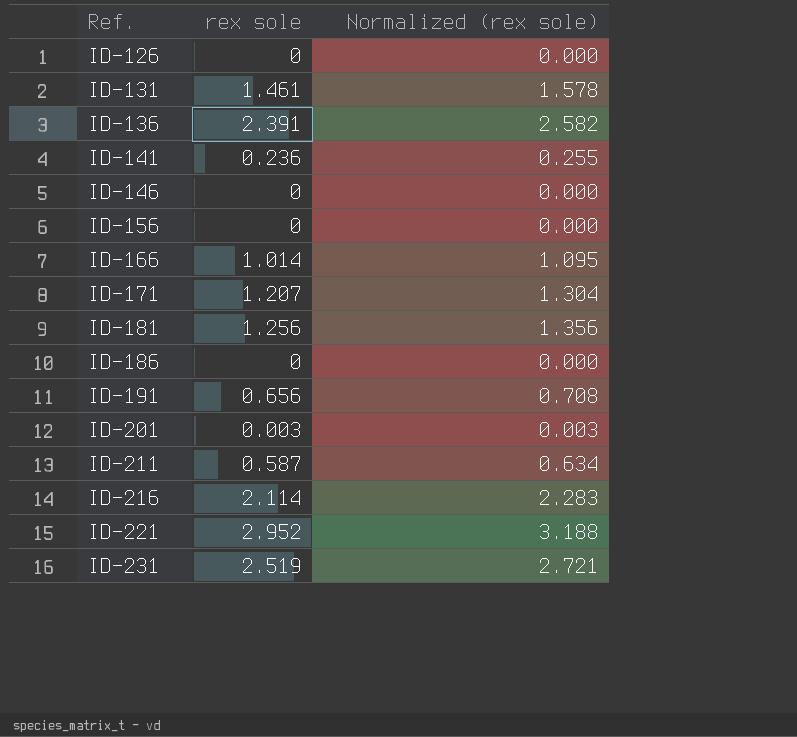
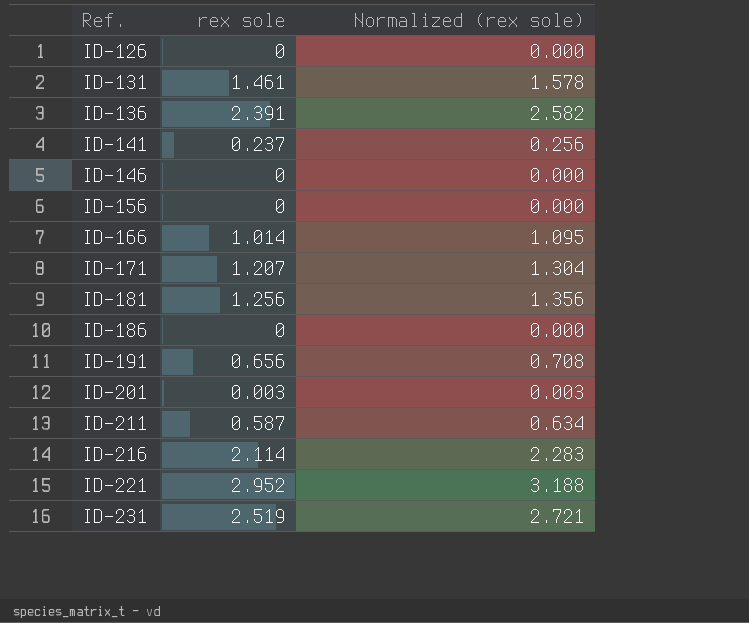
ID-141 | rex sole: 0.236 -> 0.237
ID-141 | Normalized (rex sole): 0.255 -> 0.256

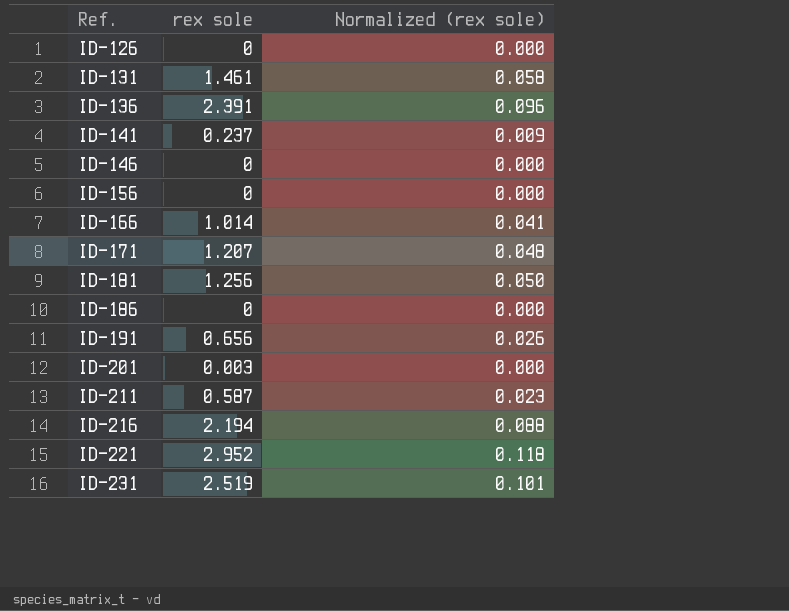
column Normalized (rex sole) | formula: [rex sole] * 1.08 -> [rex sole] * 0.04
ID-216 | rex sole: 2.114 -> 2.194

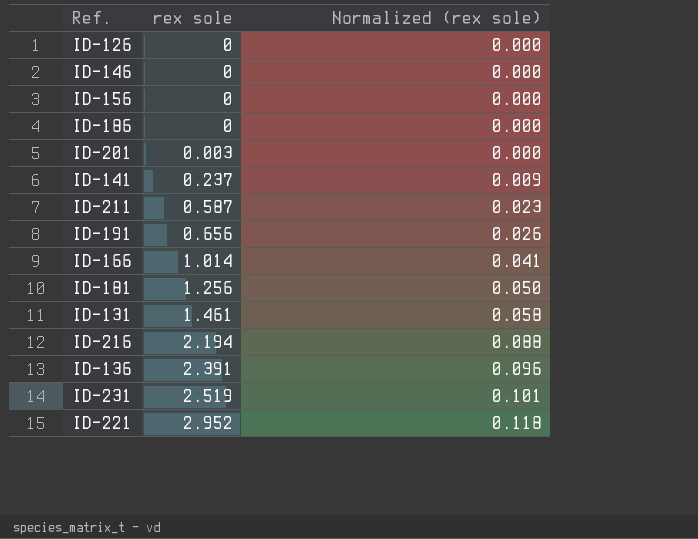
row order: Ref. ascending -> rex sole ascending
row ID-171: 1.207 | 0.048 -> none

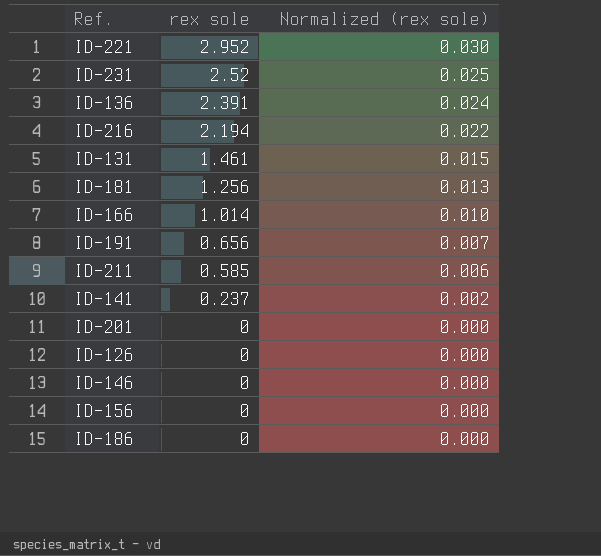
row order: rex sole ascending -> rex sole descending
column Normalized (rex sole) | formula: [rex sole] * 0.04 -> [rex sole] * 0.01
ID-231 | rex sole: 2.519 -> 2.52
ID-211 | rex sole: 0.587 -> 0.585
ID-201 | rex sole: 0.003 -> 0

